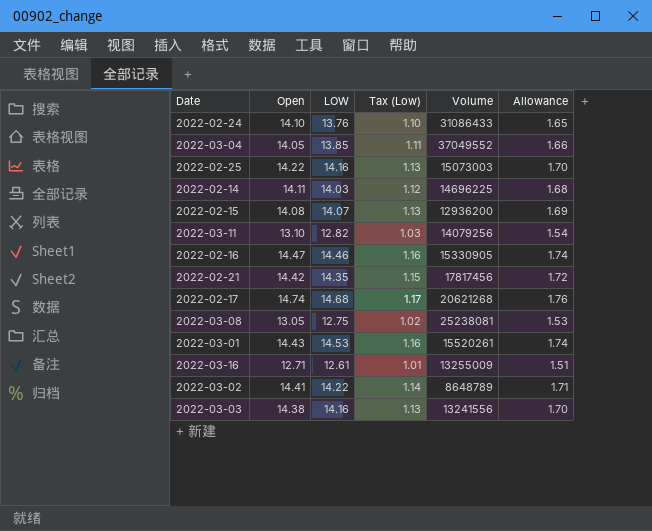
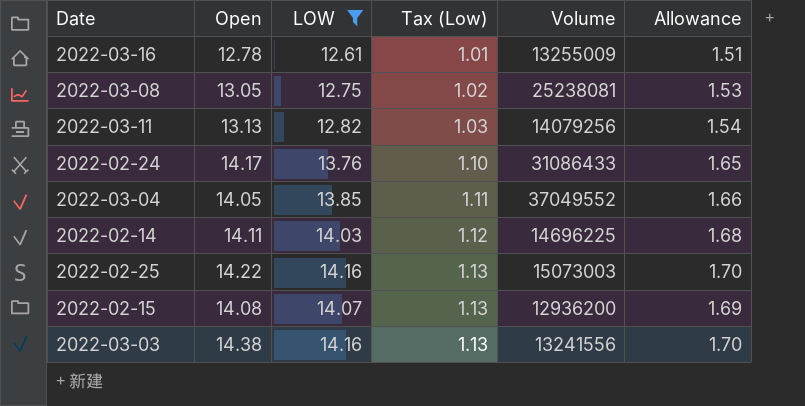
filter: none -> LOW <= 14.16
row order: none -> Tax (Low) ascending
2022-03-16 | Open: 12.71 -> 12.78
2022-03-11 | Open: 13.10 -> 13.13
2022-02-24 | Open: 14.10 -> 14.17

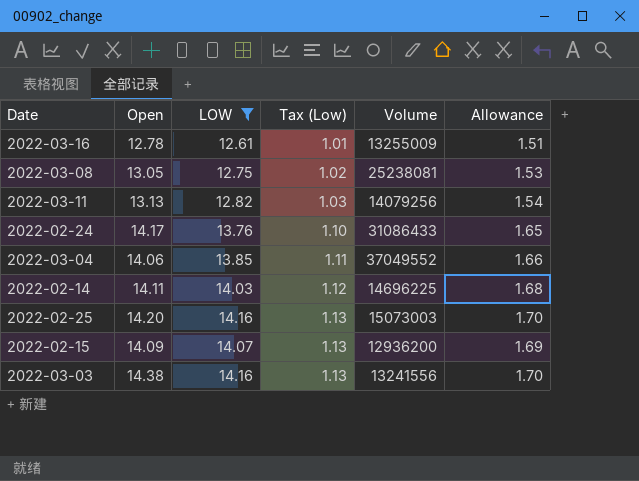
2022-03-04 | Open: 14.05 -> 14.06
2022-02-25 | Open: 14.22 -> 14.20
2022-02-15 | Open: 14.08 -> 14.09

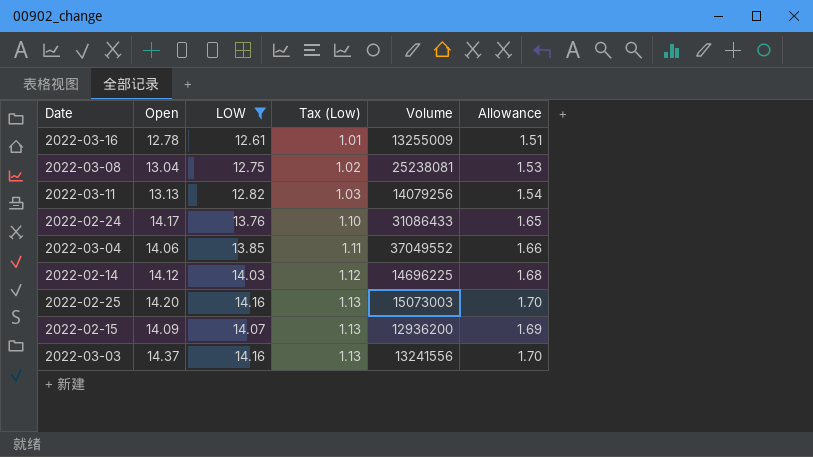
2022-03-08 | Open: 13.05 -> 13.04
2022-02-14 | Open: 14.11 -> 14.12
2022-03-03 | Open: 14.38 -> 14.37

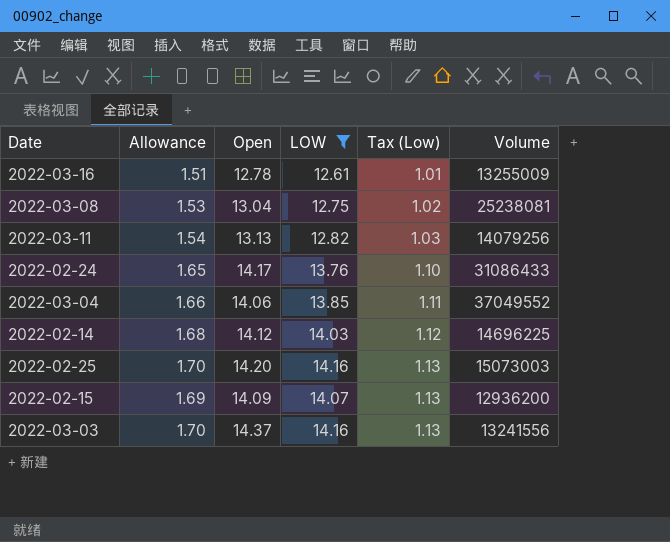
column Allowance | position: 6 -> 2

